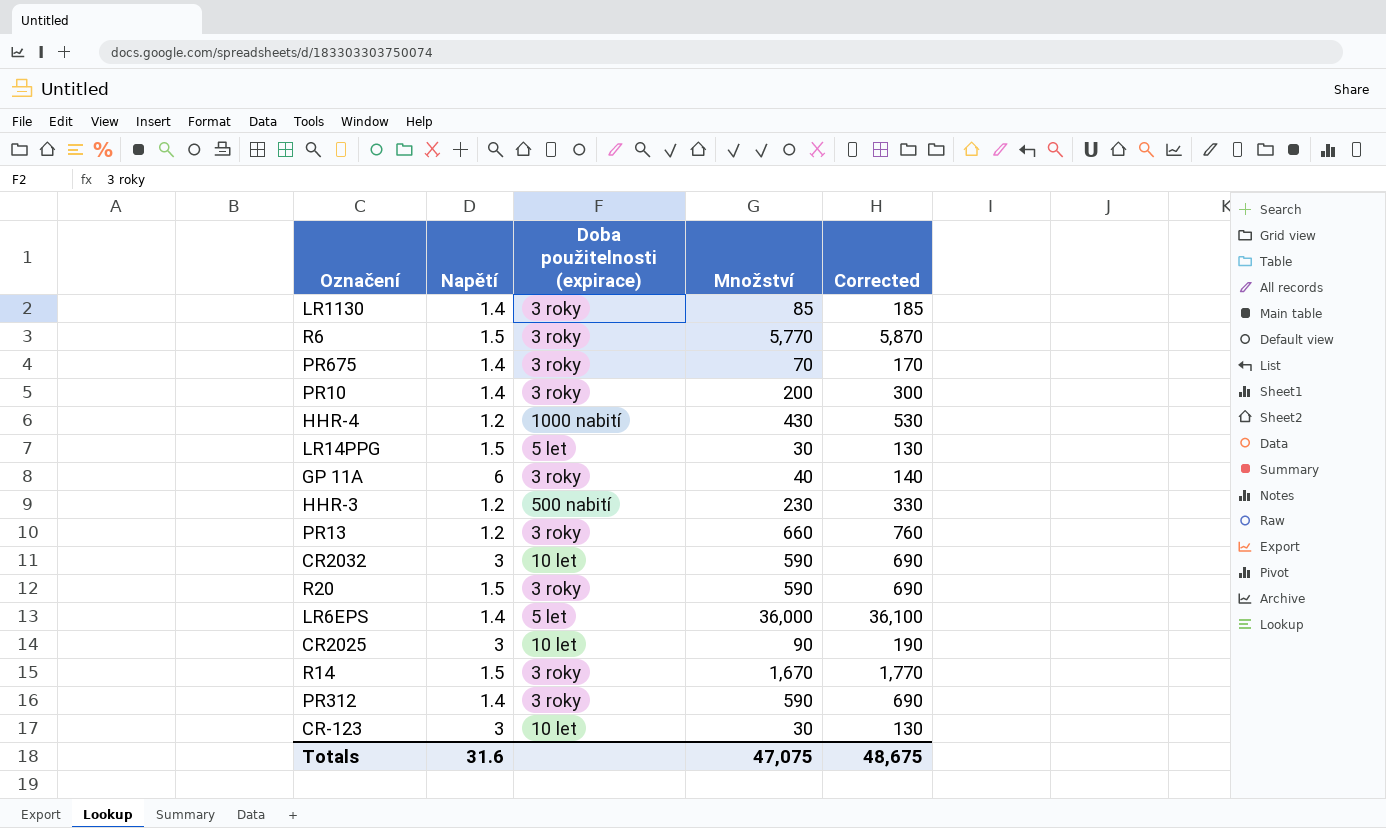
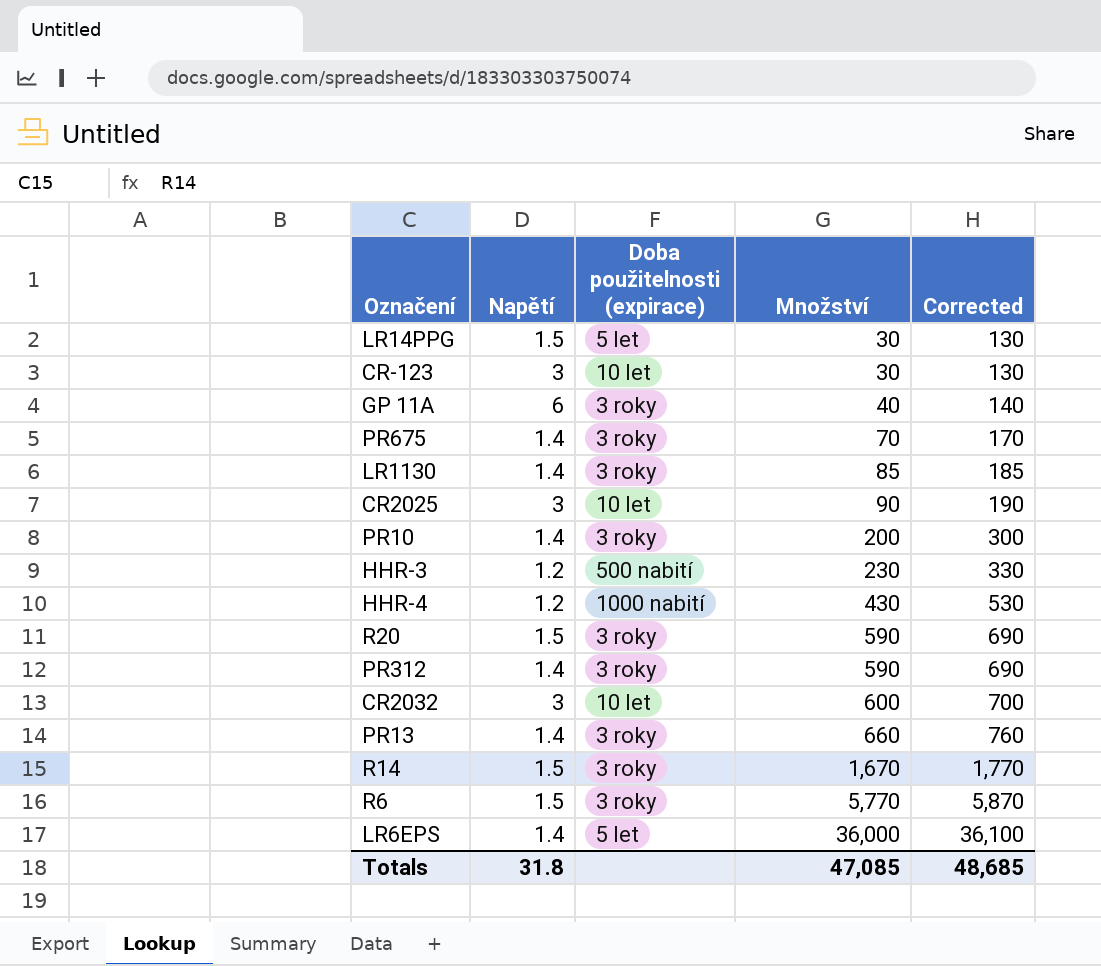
row order: none -> Množství ascending
CR2032 | Množství: 590 -> 600
CR2032 | Corrected: 690 -> 700
PR13 | Napětí: 1.2 -> 1.4
Totals | Napětí: 31.6 -> 31.8
Totals | Množství: 47,075 -> 47,085
Totals | Corrected: 48,675 -> 48,685

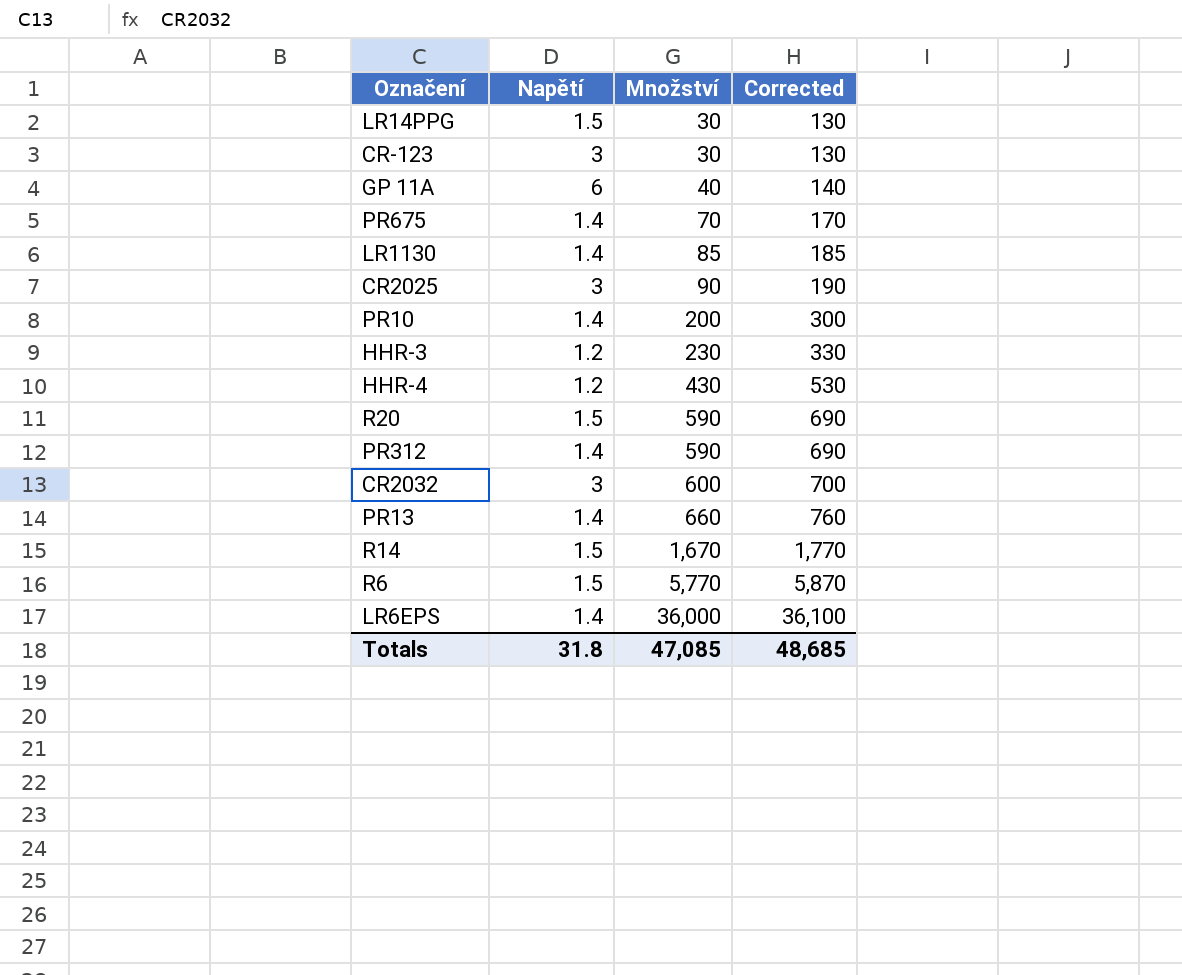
column Doba použitelnosti (expirace) | position: 3 -> none

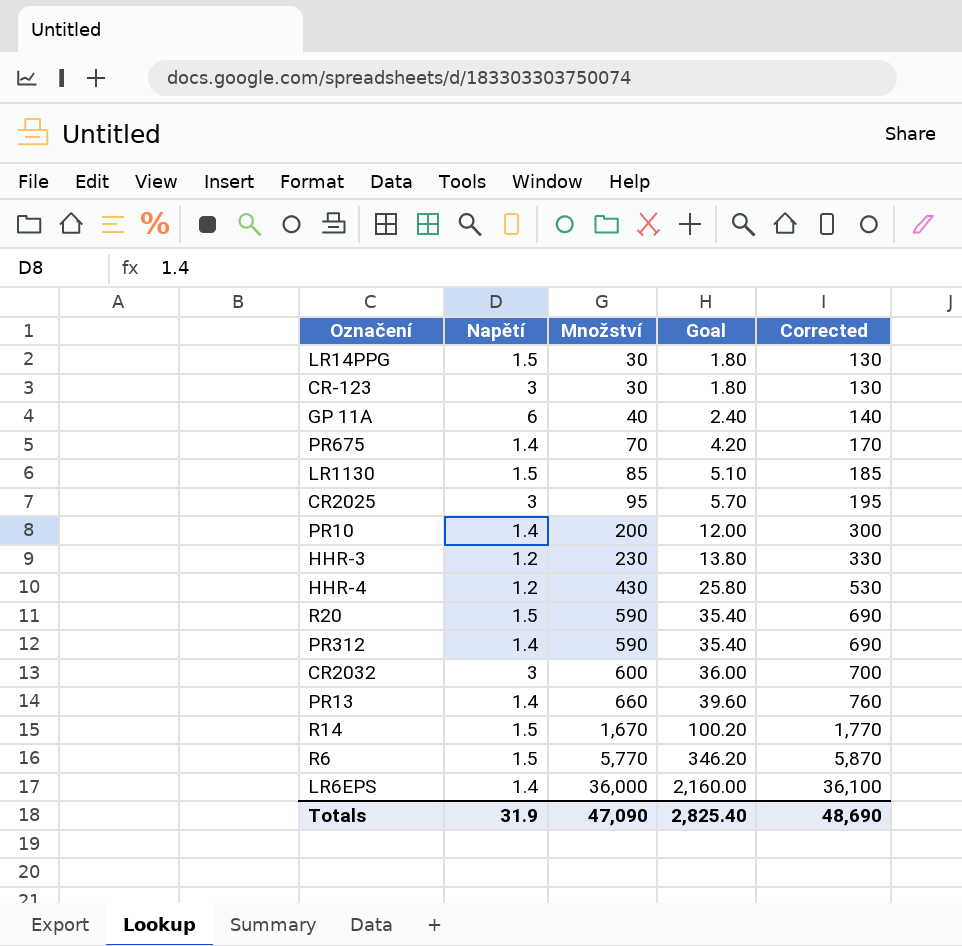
column Goal | formula: none -> [Množství] * 0.06
LR1130 | Napětí: 1.4 -> 1.5
CR2025 | Množství: 90 -> 95
CR2025 | Corrected: 190 -> 195
Totals | Napětí: 31.8 -> 31.9
Totals | Množství: 47,085 -> 47,090
Totals | Corrected: 48,685 -> 48,690

